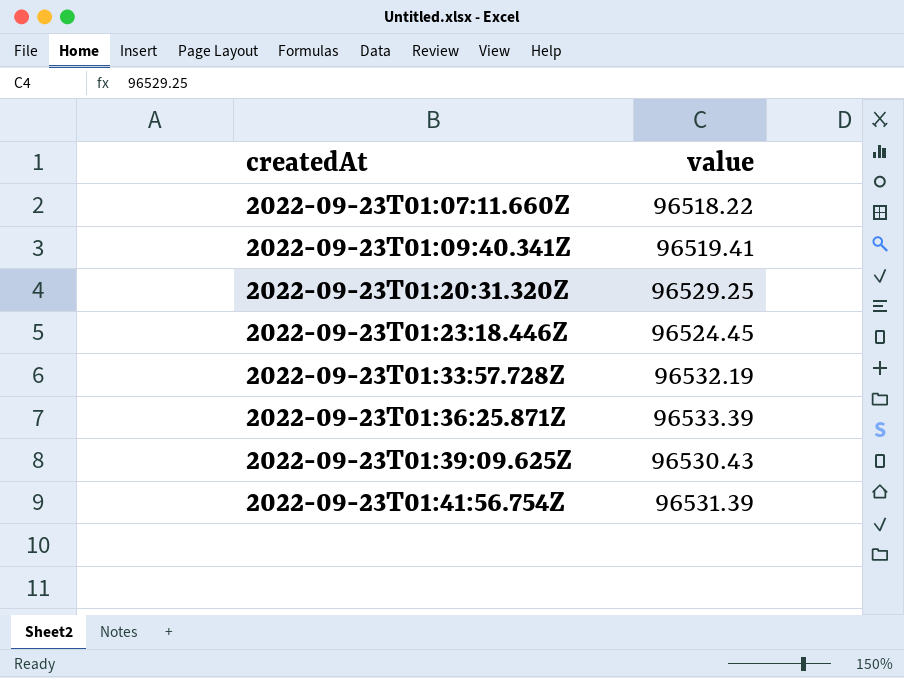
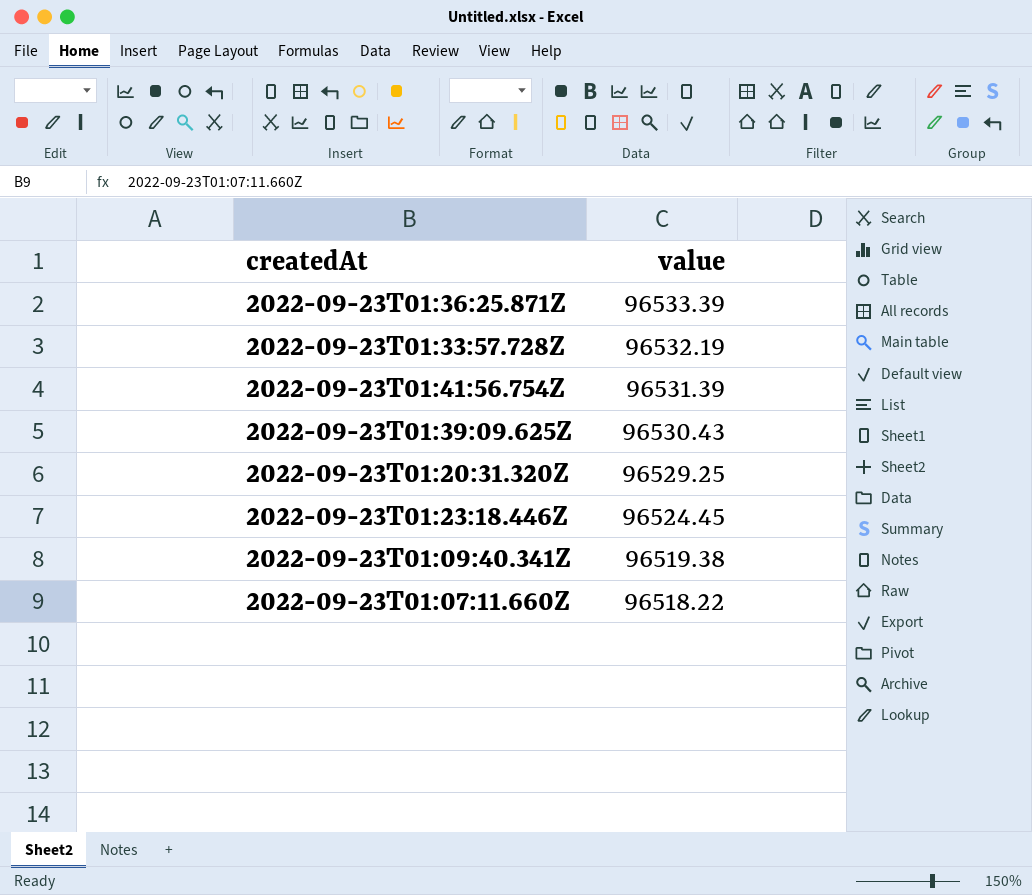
row order: createdAt ascending -> value descending
2022-09-23T01:09:40.341Z | value: 96519.41 -> 96519.38

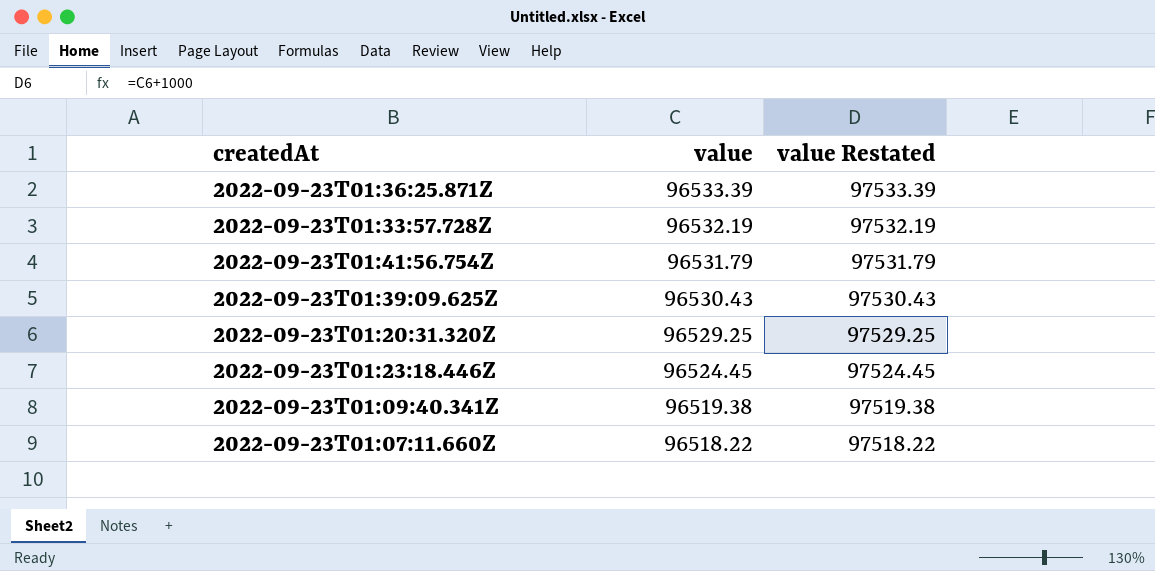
column value Restated | formula: none -> [value] + 1000
2022-09-23T01:41:56.754Z | value: 96531.39 -> 96531.79

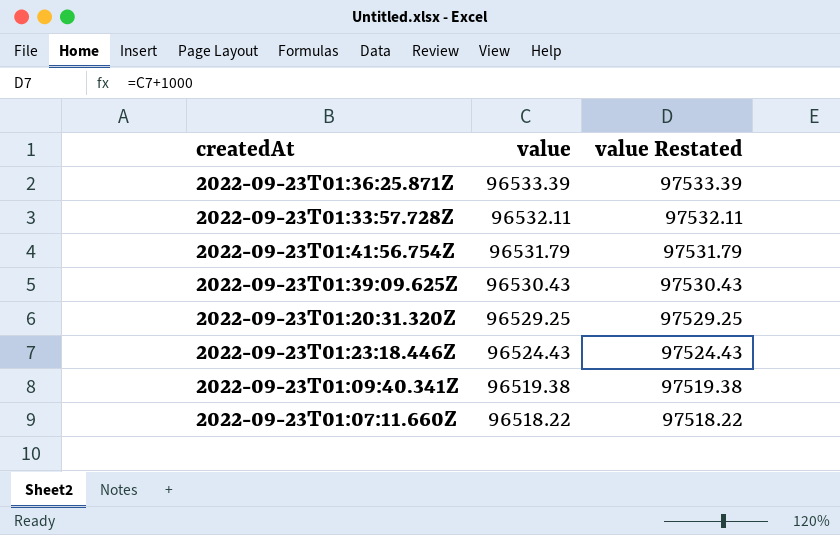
2022-09-23T01:33:57.728Z | value: 96532.19 -> 96532.11
2022-09-23T01:33:57.728Z | value Restated: 97532.19 -> 97532.11
2022-09-23T01:23:18.446Z | value: 96524.45 -> 96524.43
2022-09-23T01:23:18.446Z | value Restated: 97524.45 -> 97524.43

